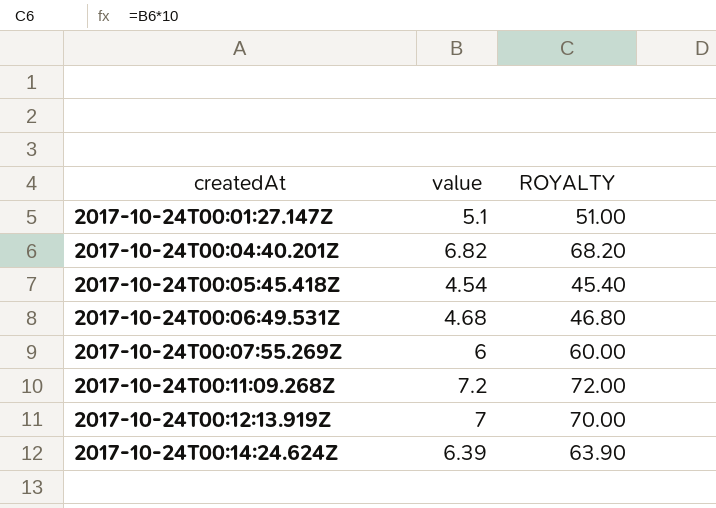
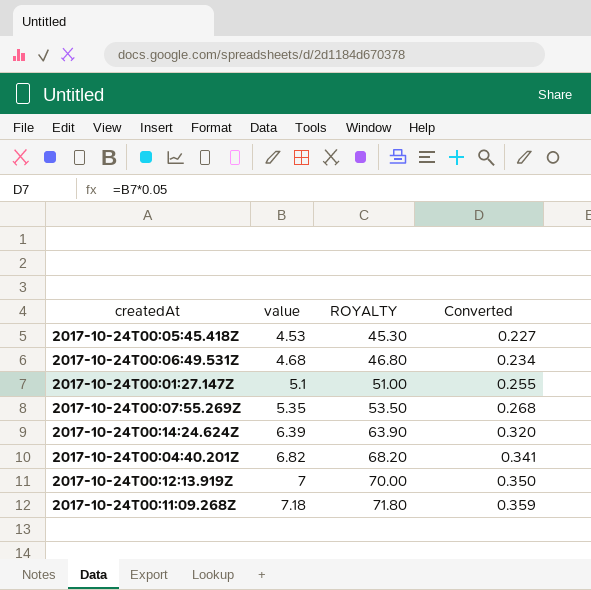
row order: createdAt ascending -> value ascending
column Converted | formula: none -> [value] * 0.05
2017-10-24T00:05:45.418Z | value: 4.54 -> 4.53
2017-10-24T00:05:45.418Z | ROYALTY: 45.40 -> 45.30
2017-10-24T00:07:55.269Z | value: 6 -> 5.35
2017-10-24T00:07:55.269Z | ROYALTY: 60.00 -> 53.50
2017-10-24T00:11:09.268Z | value: 7.2 -> 7.18
2017-10-24T00:11:09.268Z | ROYALTY: 72.00 -> 71.80

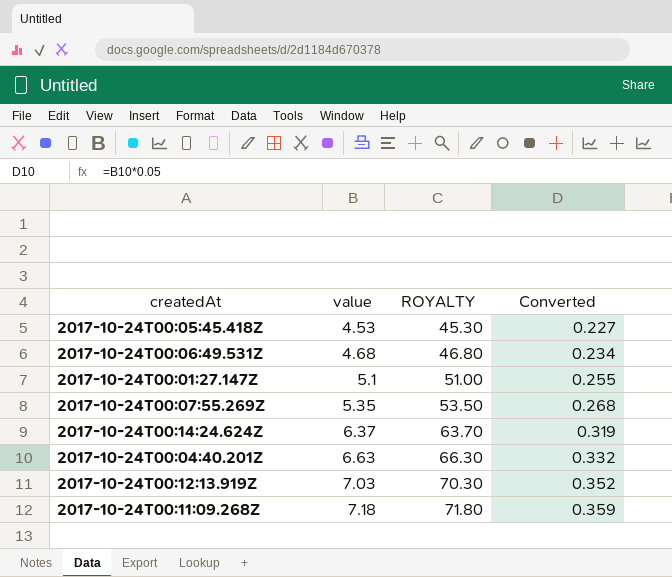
2017-10-24T00:14:24.624Z | value: 6.39 -> 6.37
2017-10-24T00:14:24.624Z | ROYALTY: 63.90 -> 63.70
2017-10-24T00:14:24.624Z | Converted: 0.320 -> 0.319
2017-10-24T00:04:40.201Z | value: 6.82 -> 6.63
2017-10-24T00:04:40.201Z | ROYALTY: 68.20 -> 66.30
2017-10-24T00:04:40.201Z | Converted: 0.341 -> 0.332
2017-10-24T00:12:13.919Z | value: 7 -> 7.03
2017-10-24T00:12:13.919Z | ROYALTY: 70.00 -> 70.30
2017-10-24T00:12:13.919Z | Converted: 0.350 -> 0.352

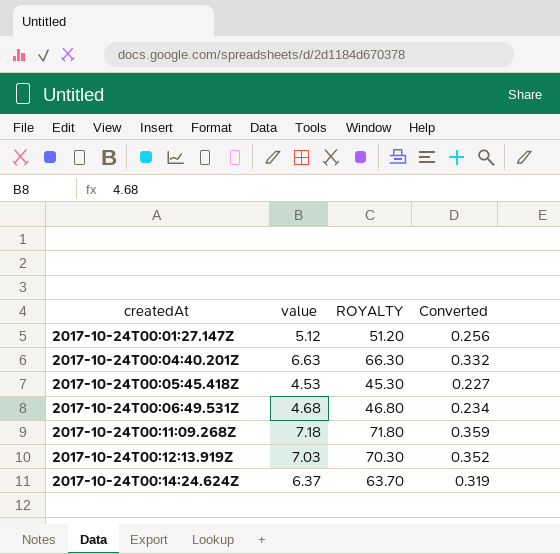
row order: value ascending -> createdAt ascending
row 2017-10-24T00:07:55.269Z: 5.35 | 53.50 | 0.268 -> none
2017-10-24T00:01:27.147Z | value: 5.1 -> 5.12
2017-10-24T00:01:27.147Z | ROYALTY: 51.00 -> 51.20
2017-10-24T00:01:27.147Z | Converted: 0.255 -> 0.256

